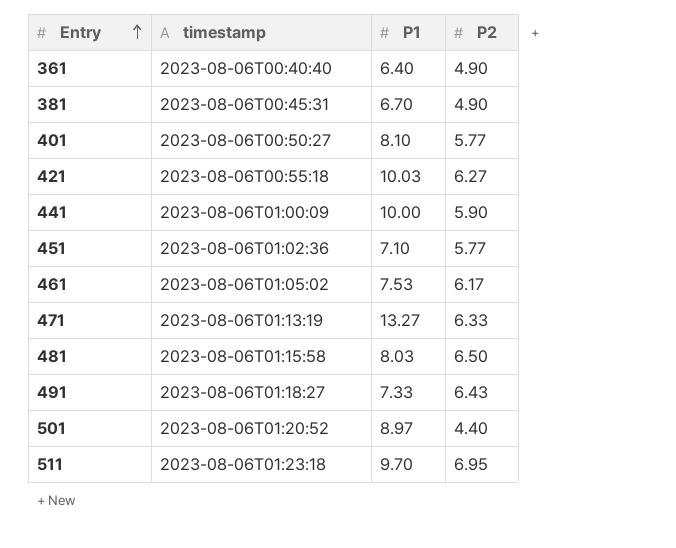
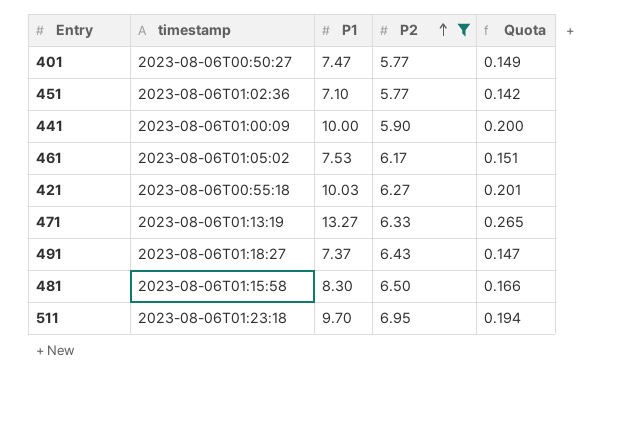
filter: none -> P2 >= 5.77
row order: Entry ascending -> P2 ascending
column Quota | formula: none -> [P1] * 0.02
401 | P1: 8.10 -> 7.47
491 | P1: 7.33 -> 7.37
481 | P1: 8.03 -> 8.30

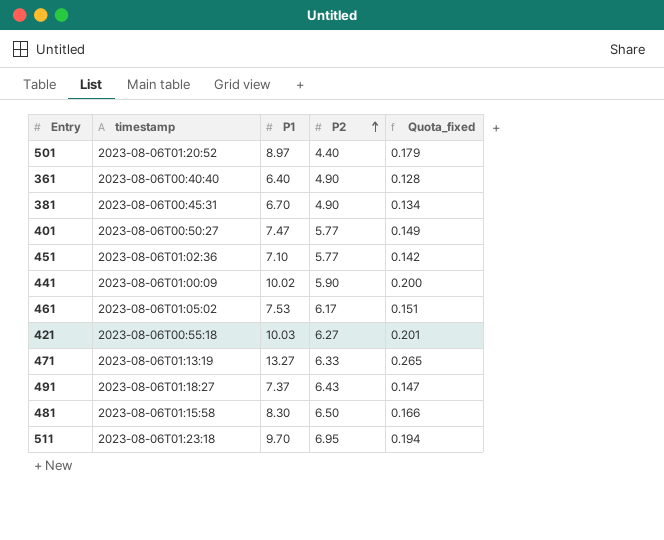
filter: P2 >= 5.77 -> none
column name: Quota -> Quota_fixed
441 | P1: 10.00 -> 10.02

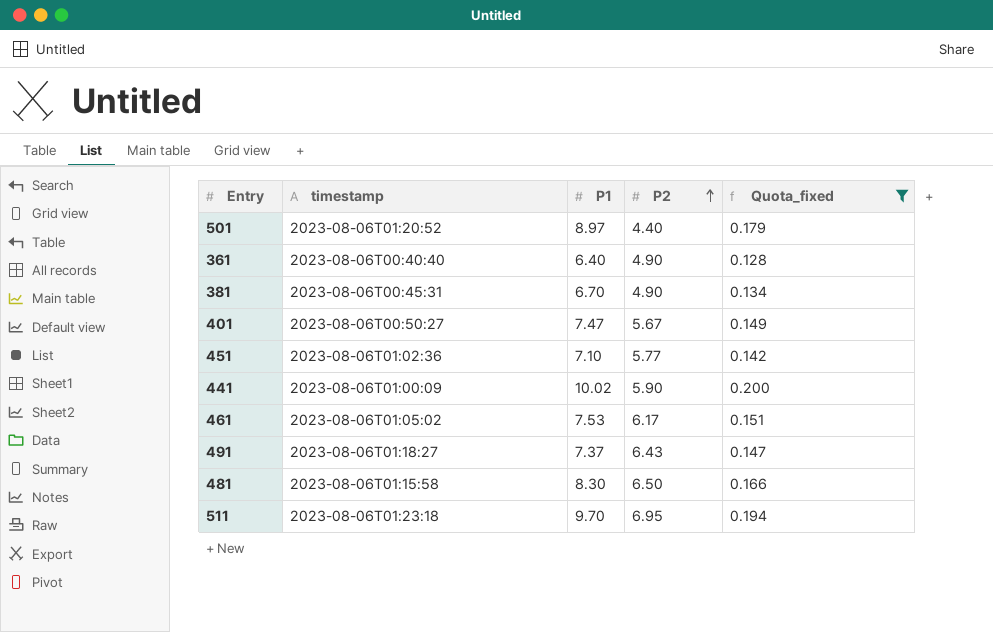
filter: none -> Quota_fixed <= 0.200
401 | P2: 5.77 -> 5.67

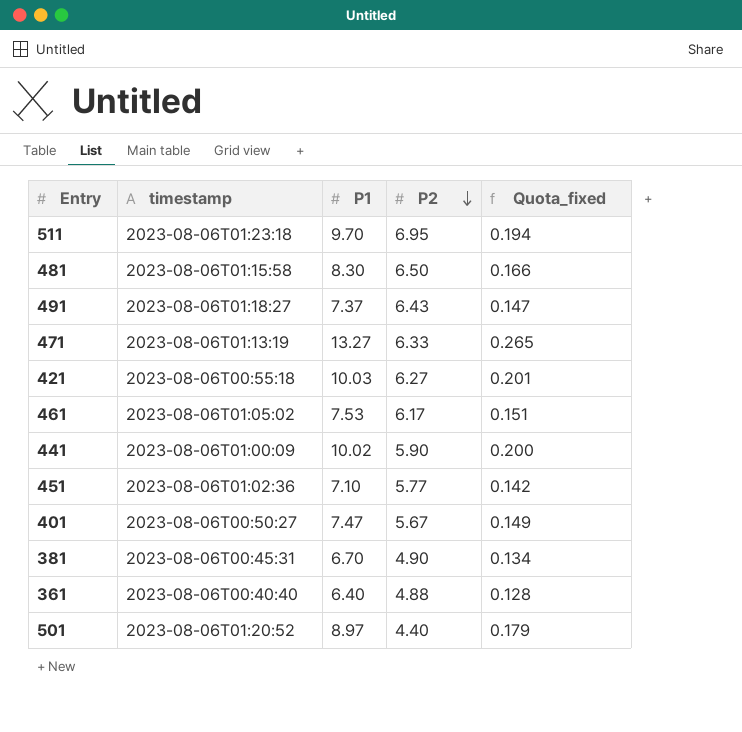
filter: Quota_fixed <= 0.200 -> none
row order: P2 ascending -> P2 descending
361 | P2: 4.90 -> 4.88

